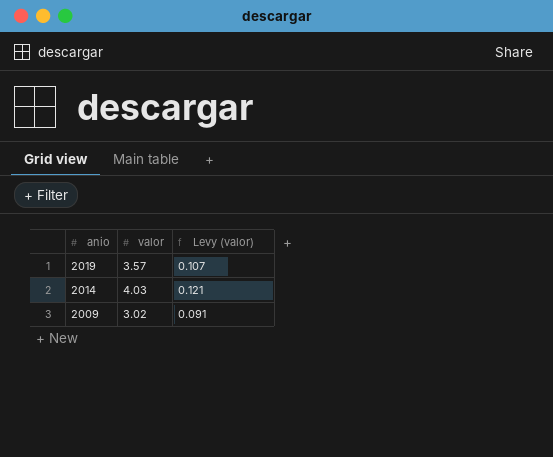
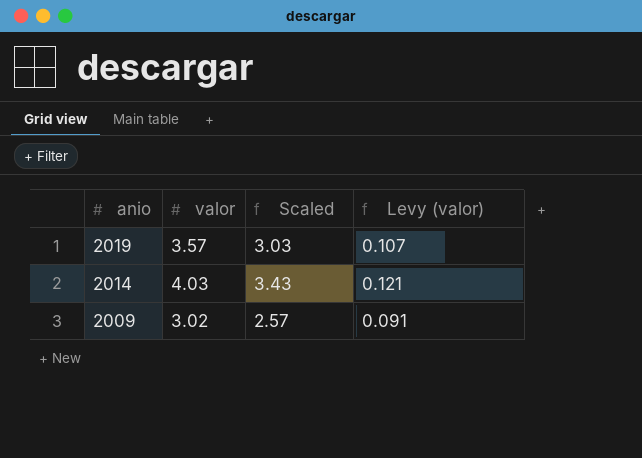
column Scaled | formula: none -> [valor] * 0.85

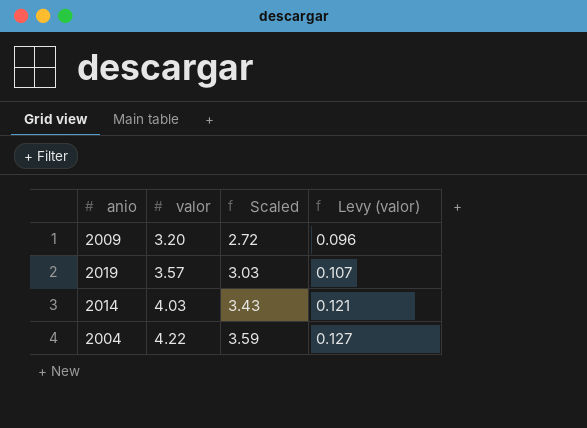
row order: anio descending -> valor ascending
2009 | valor: 3.02 -> 3.20
2009 | Scaled: 2.57 -> 2.72
2009 | Levy (valor): 0.091 -> 0.096
row 2004: none -> 4.22 | 3.59 | 0.127

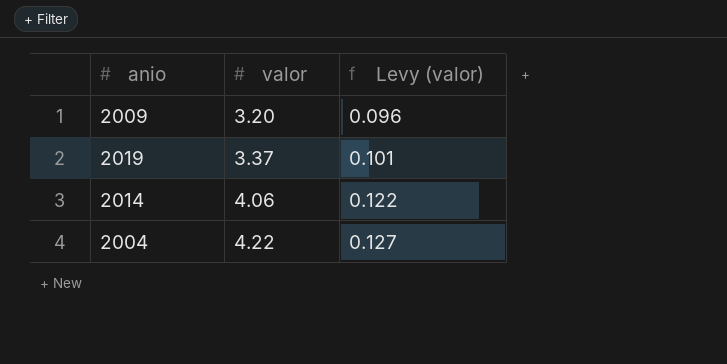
column Scaled | formula: [valor] * 0.85 -> none
2019 | valor: 3.57 -> 3.37
2019 | Levy (valor): 0.107 -> 0.101
2014 | valor: 4.03 -> 4.06
2014 | Levy (valor): 0.121 -> 0.122

